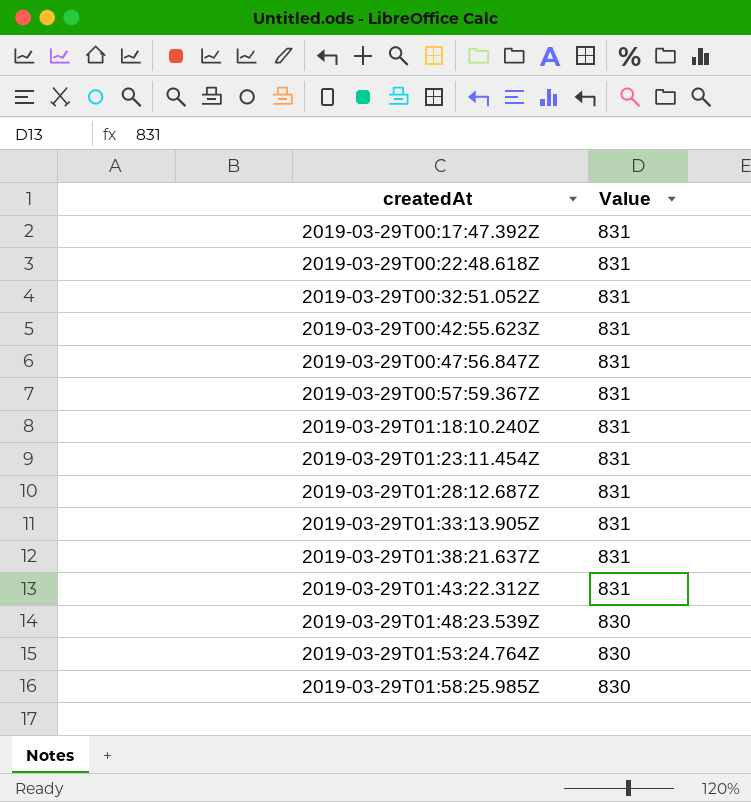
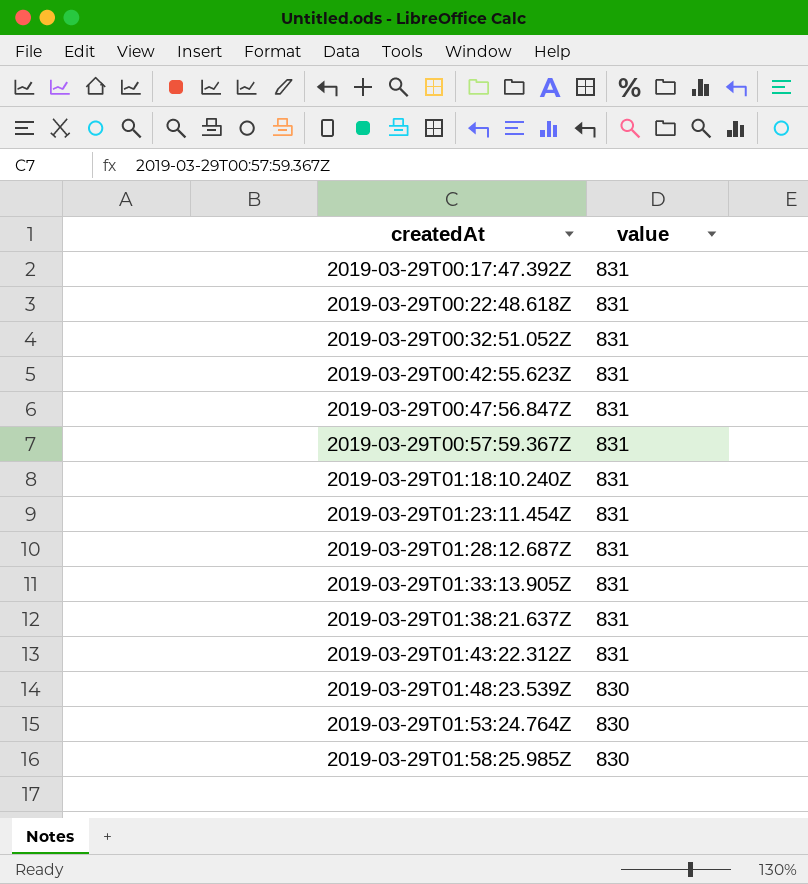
column name: Value -> value

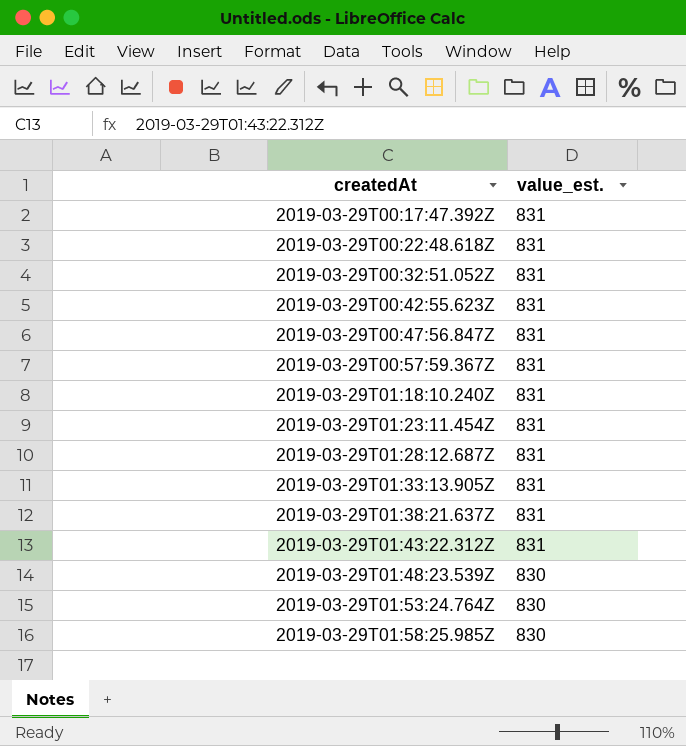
column name: value -> value_est.

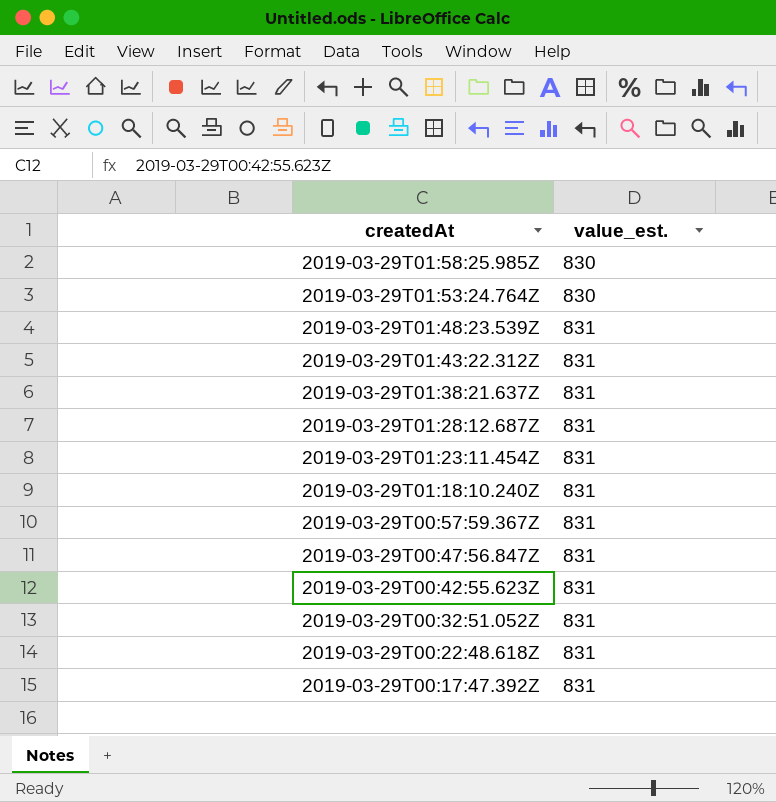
row order: createdAt ascending -> createdAt descending
row 2019-03-29T01:33:13.905Z: 831 -> none
2019-03-29T01:48:23.539Z | value_est.: 830 -> 831

